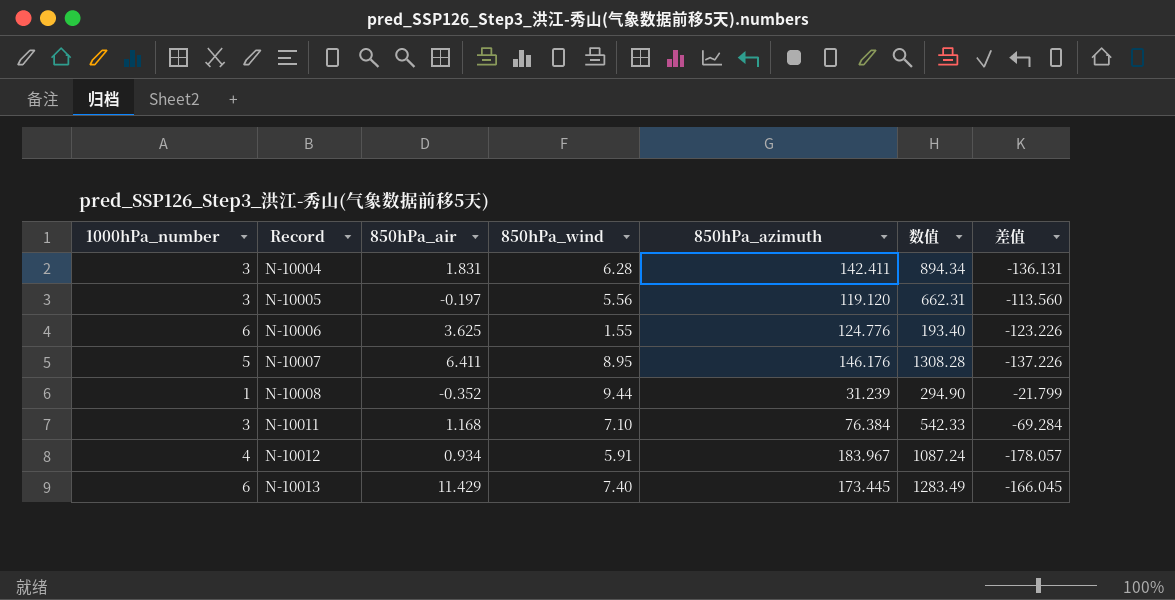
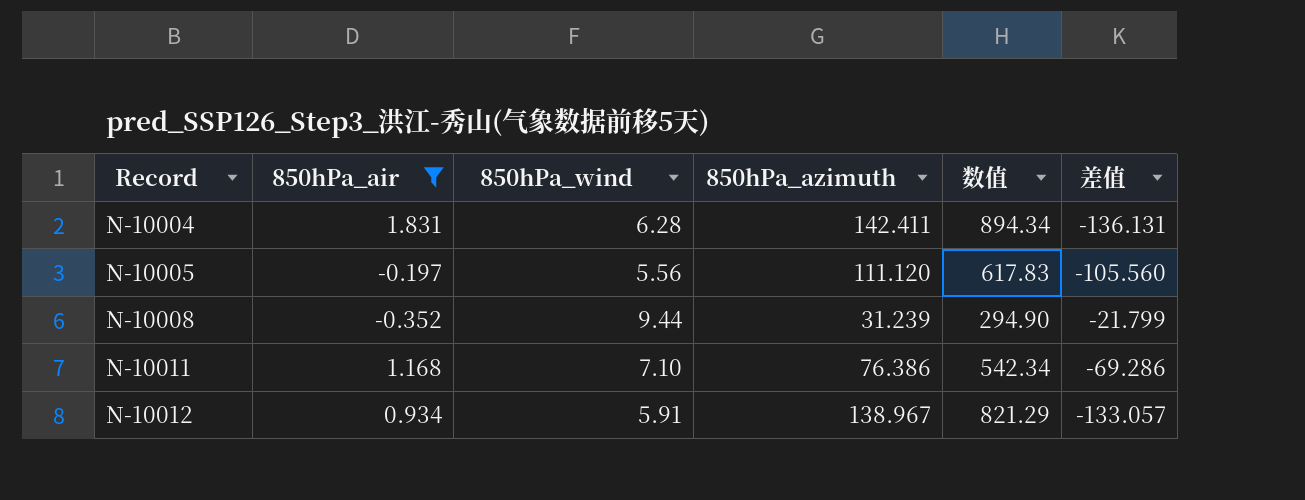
filter: none -> 850hPa_air <= 1.831
column 1000hPa_number | position: 1 -> none
N-10005 | 850hPa_azimuth: 119.120 -> 111.120
N-10005 | 数值: 662.31 -> 617.83
N-10005 | 差值: -113.560 -> -105.560
N-10011 | 850hPa_azimuth: 76.384 -> 76.386
N-10011 | 数值: 542.33 -> 542.34
N-10011 | 差值: -69.284 -> -69.286
N-10012 | 850hPa_azimuth: 183.967 -> 138.967
N-10012 | 数值: 1087.24 -> 821.29
N-10012 | 差值: -178.057 -> -133.057

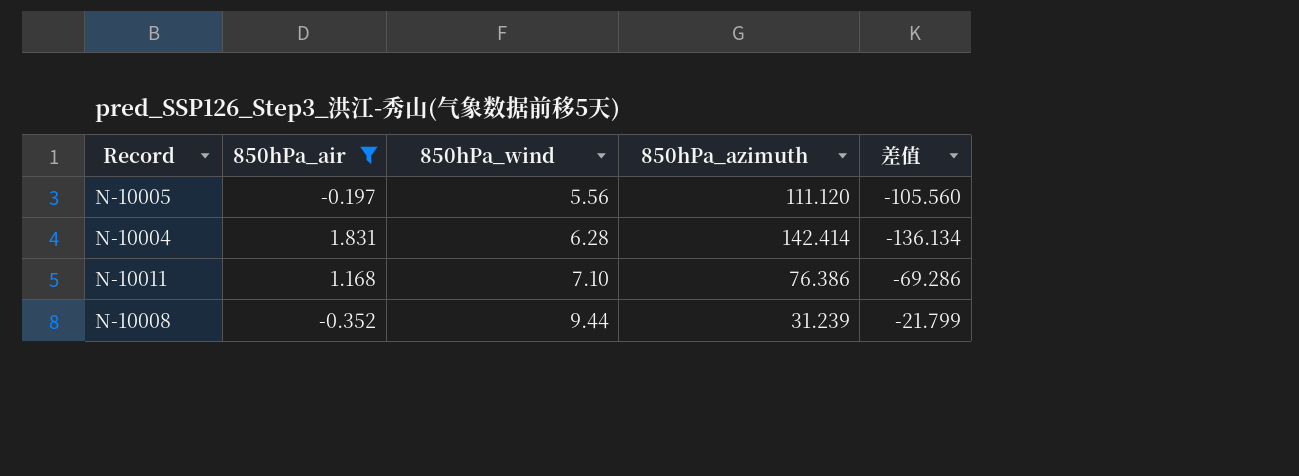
row order: Record ascending -> 850hPa_wind ascending
column 数值 | formula: [850hPa_wind] * [850hPa_azimuth] -> none
row N-10012: 0.934 | 5.91 | 138.967 | 821.29 | -133.057 -> none
N-10004 | 850hPa_azimuth: 142.411 -> 142.414
N-10004 | 差值: -136.131 -> -136.134

